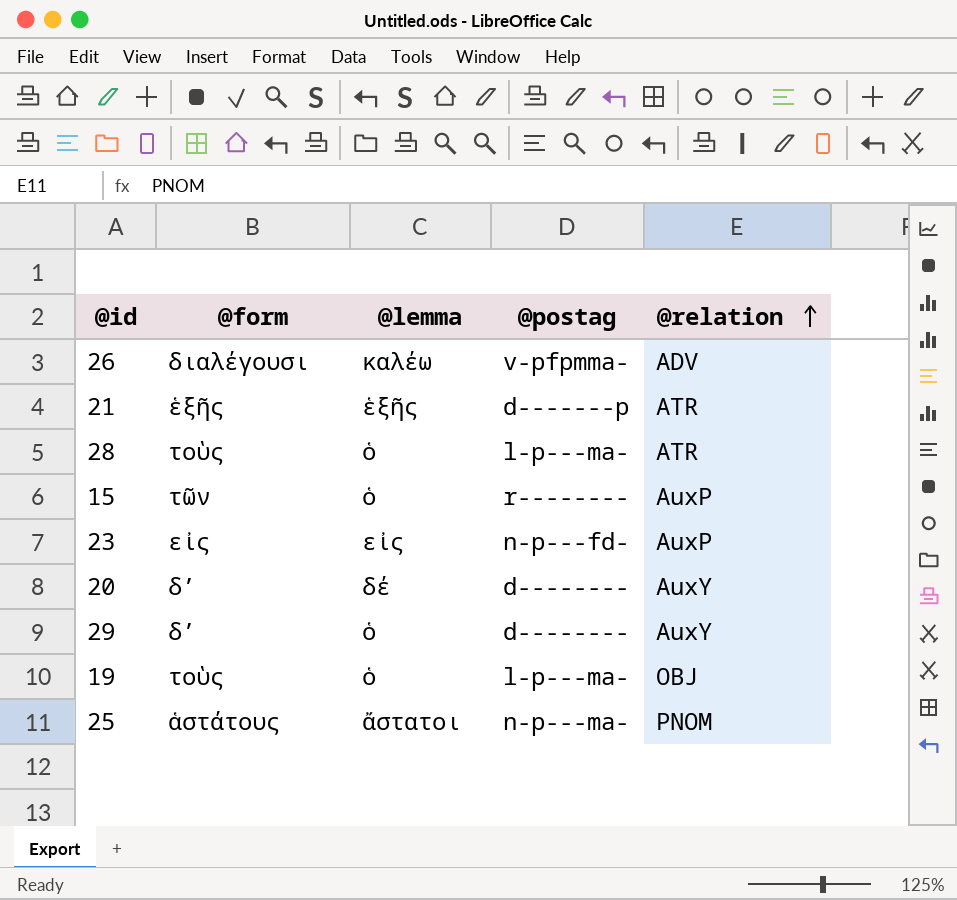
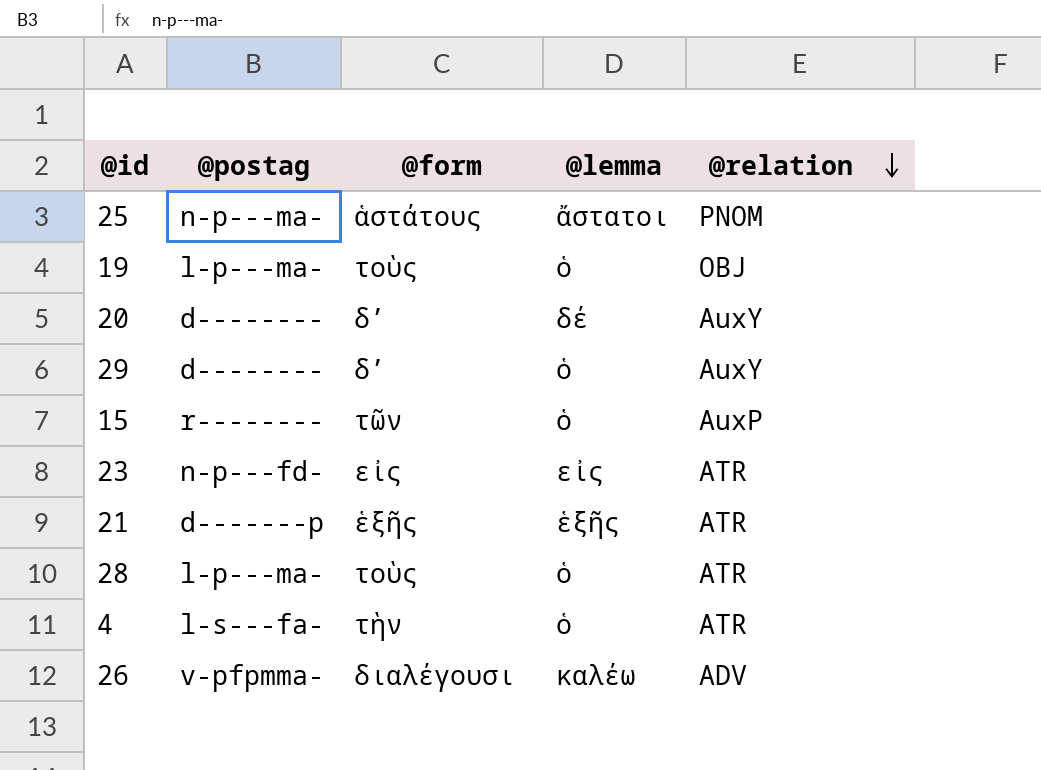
row order: @relation ascending -> @relation descending
column @postag | position: 4 -> 2
23 | @relation: AuxP -> ATR
row 4: none -> l-s---fa- | τὴν | ὁ | ATR

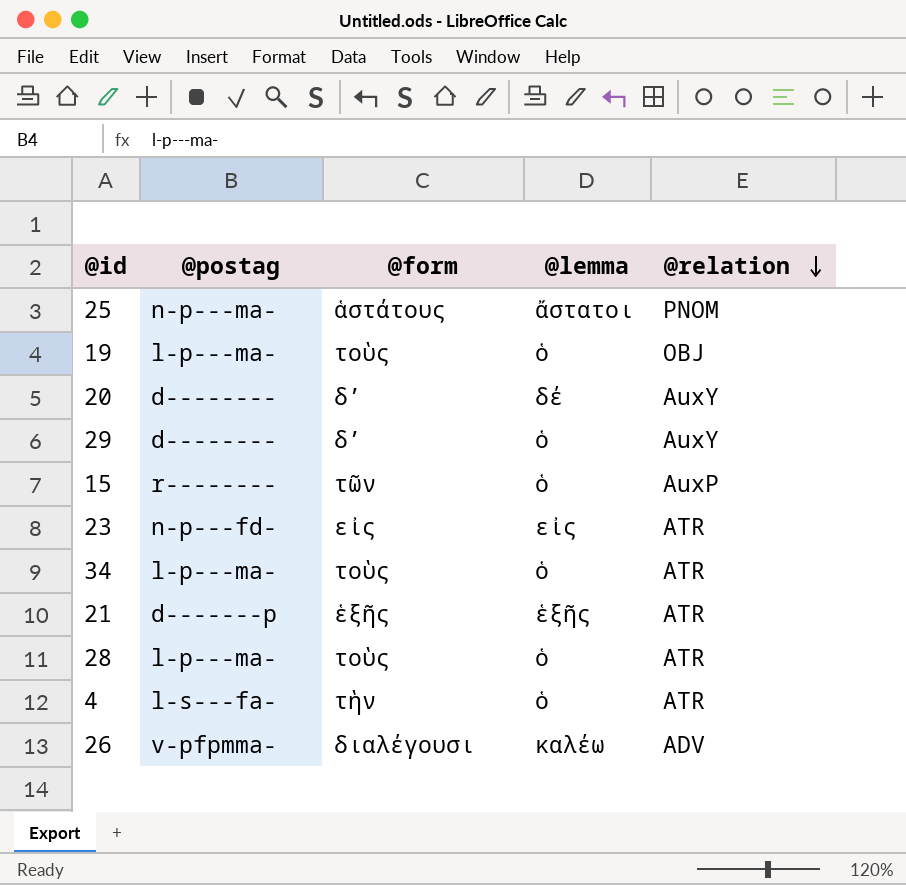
row 34: none -> l-p---ma- | τοὺς | ὁ | ATR

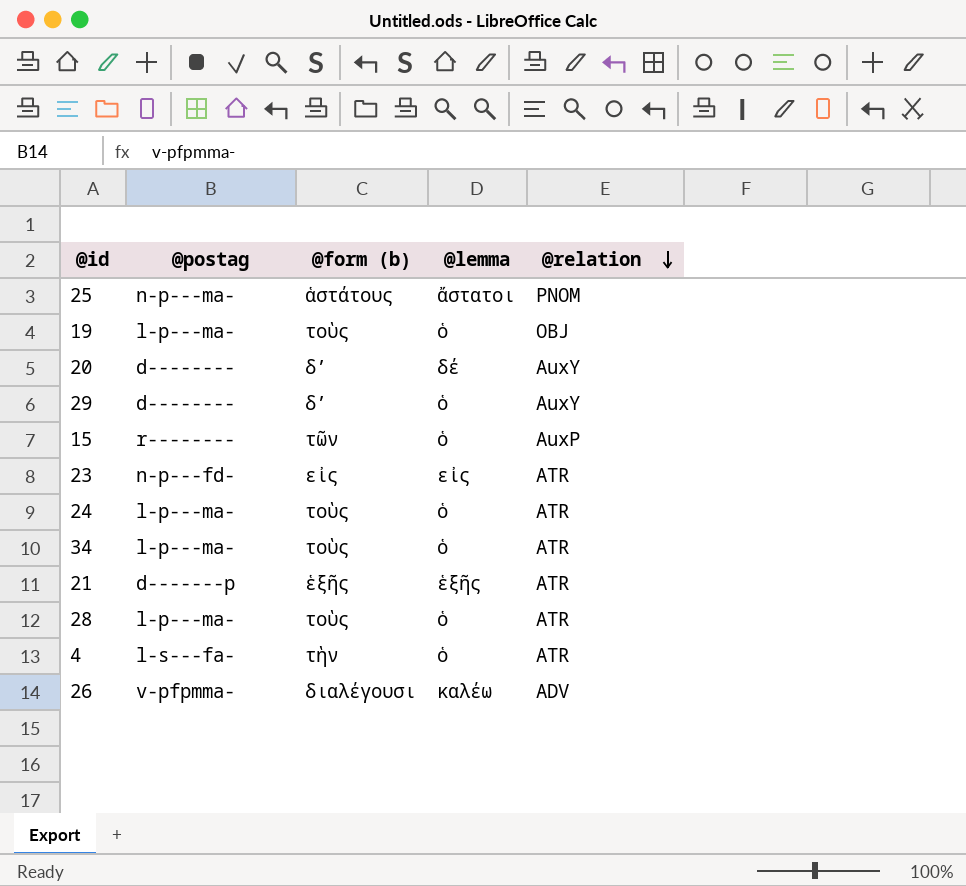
column name: @form -> @form (b)
row 24: none -> l-p---ma- | τοὺς | ὁ | ATR

